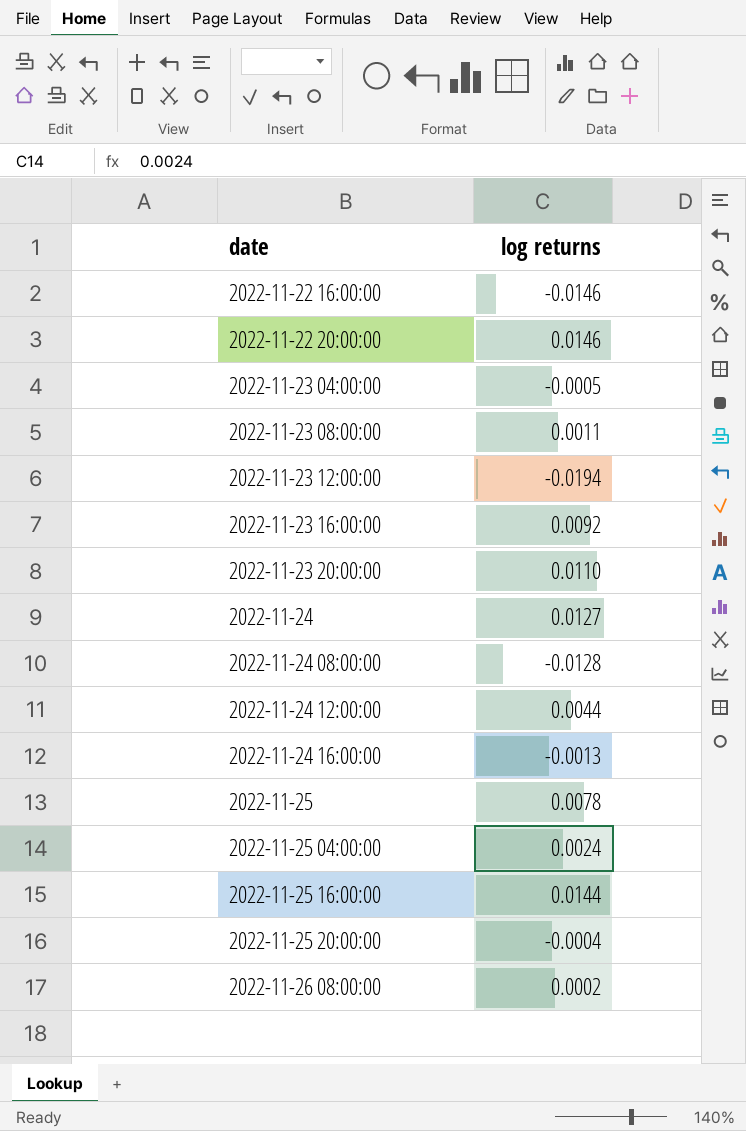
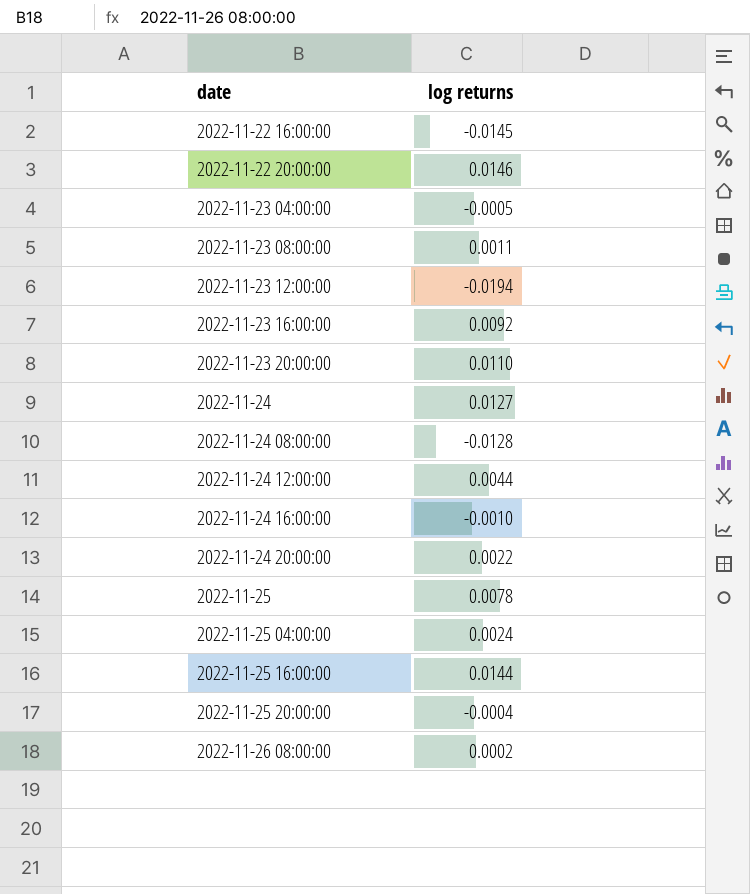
2022-11-22 16:00:00 | log returns: -0.0146 -> -0.0145
2022-11-24 16:00:00 | log returns: -0.0013 -> -0.0010
row 2022-11-24 20:00:00: none -> 0.0022

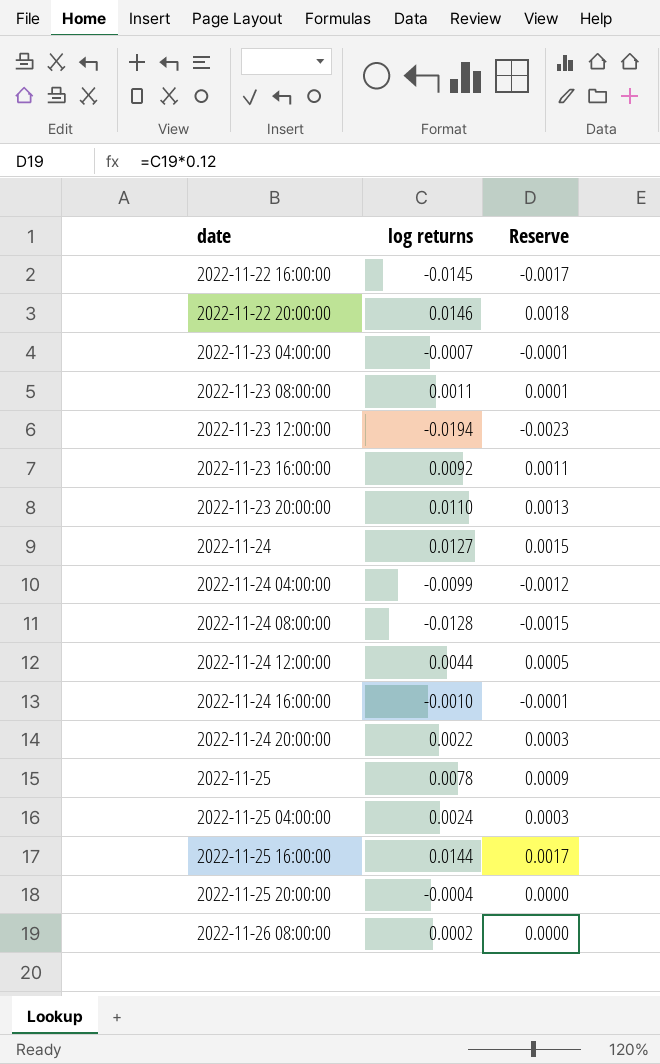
column Reserve | formula: none -> [log returns] * 0.12
2022-11-23 04:00:00 | log returns: -0.0005 -> -0.0007
row 2022-11-24 04:00:00: none -> -0.0099 | -0.0012

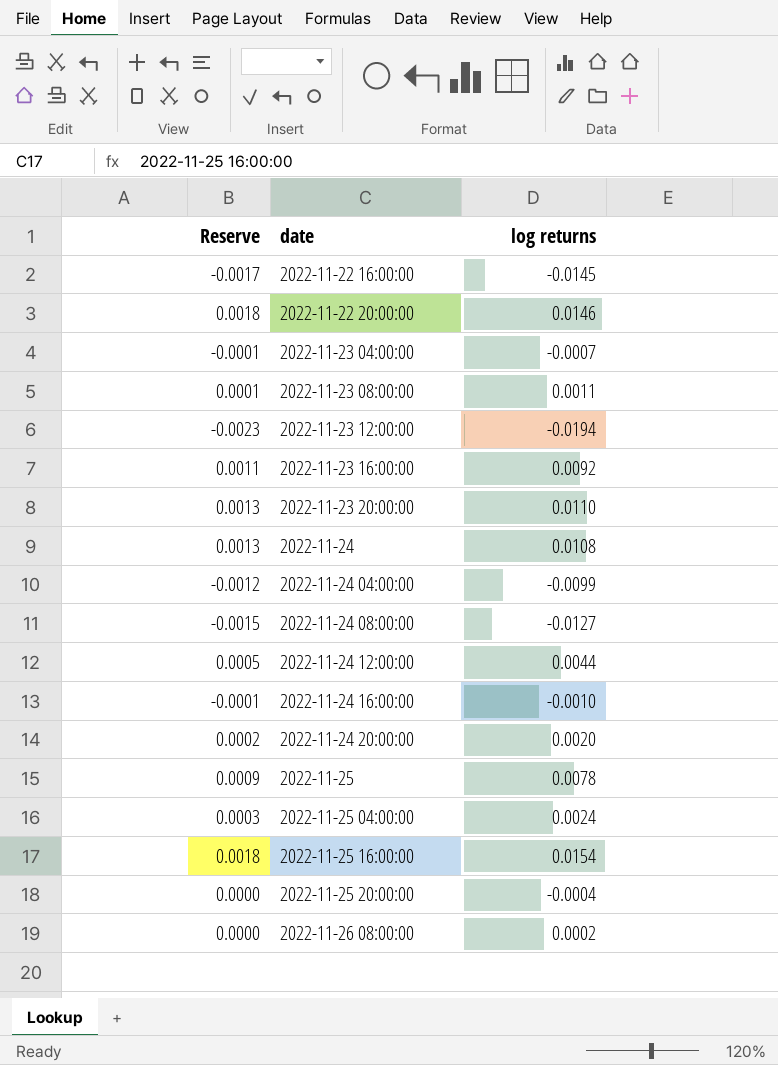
column Reserve | position: 3 -> 1
2022-11-24 | Reserve: 0.0015 -> 0.0013
2022-11-24 | log returns: 0.0127 -> 0.0108
2022-11-24 08:00:00 | log returns: -0.0128 -> -0.0127
2022-11-24 20:00:00 | Reserve: 0.0003 -> 0.0002
2022-11-24 20:00:00 | log returns: 0.0022 -> 0.0020
2022-11-25 16:00:00 | Reserve: 0.0017 -> 0.0018
2022-11-25 16:00:00 | log returns: 0.0144 -> 0.0154

